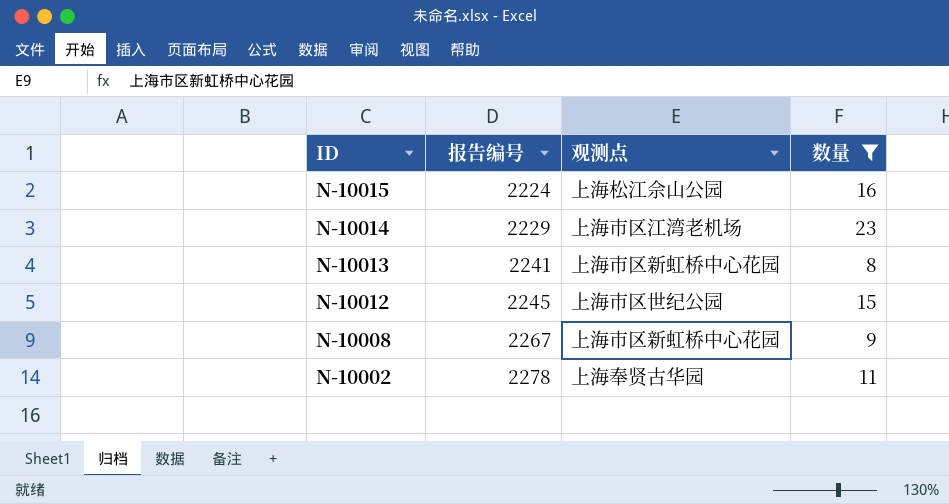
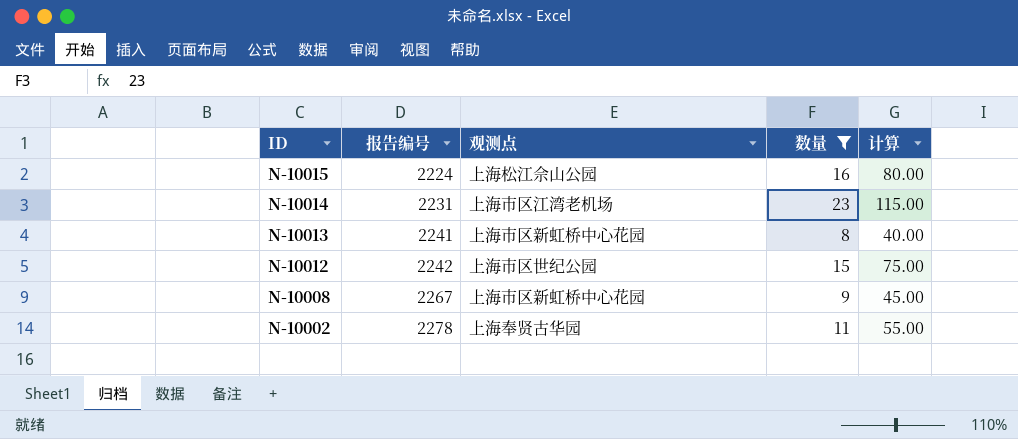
column 计算 | formula: none -> [数量] * 5
N-10014 | 报告编号: 2229 -> 2231
N-10012 | 报告编号: 2245 -> 2242

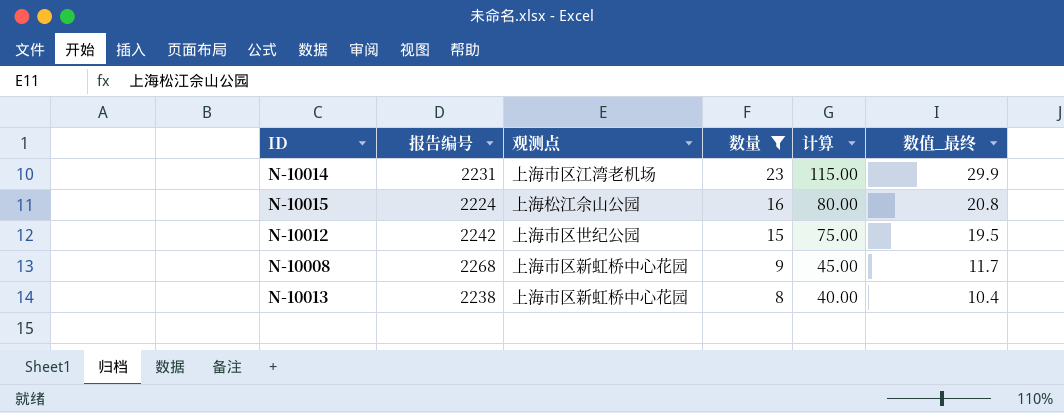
row order: ID descending -> 数量 descending
column 数值_最终 | formula: none -> [数量] * 1.3
row N-10002: 2278 | 上海奉贤古华园 | 11 | 55.00 -> none
N-10008 | 报告编号: 2267 -> 2268
N-10013 | 报告编号: 2241 -> 2238

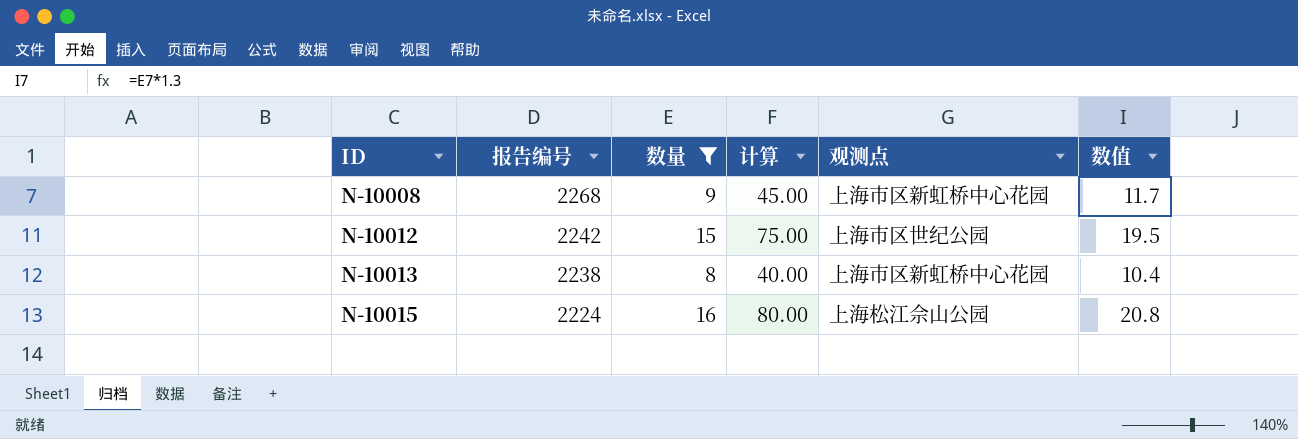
row order: 数量 descending -> ID ascending
column 观测点 | position: 3 -> 5
column name: 数值_最终 -> 数值
row N-10014: 2231 | 上海市区江湾老机场 | 23 | 115.00 | 29.9 -> none

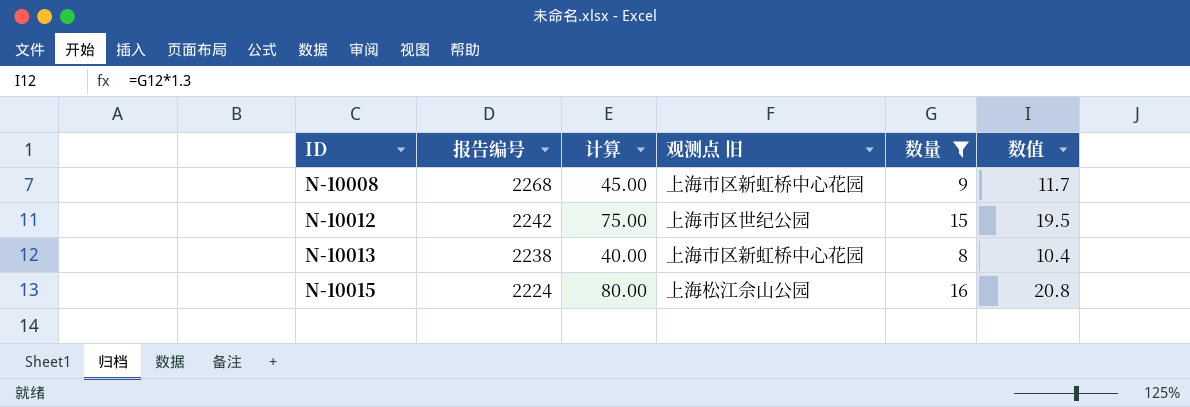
column name: 观测点 -> 观测点 旧
column 数量 | position: 3 -> 5

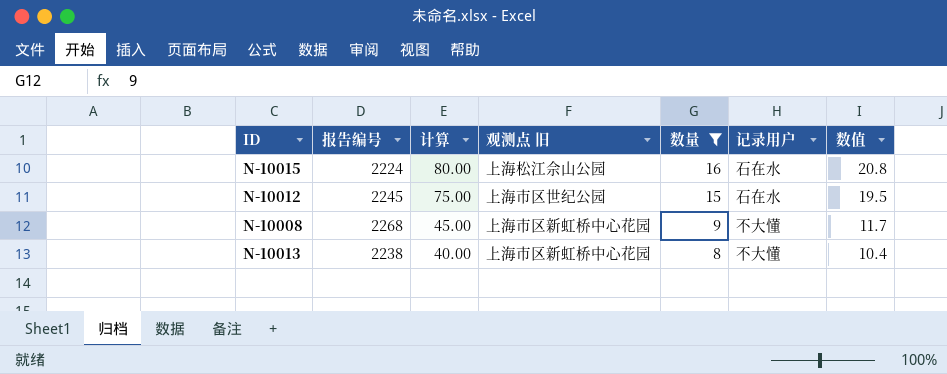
row order: ID ascending -> 计算 descending
column 记录用户 | position: none -> 6
N-10012 | 报告编号: 2242 -> 2245

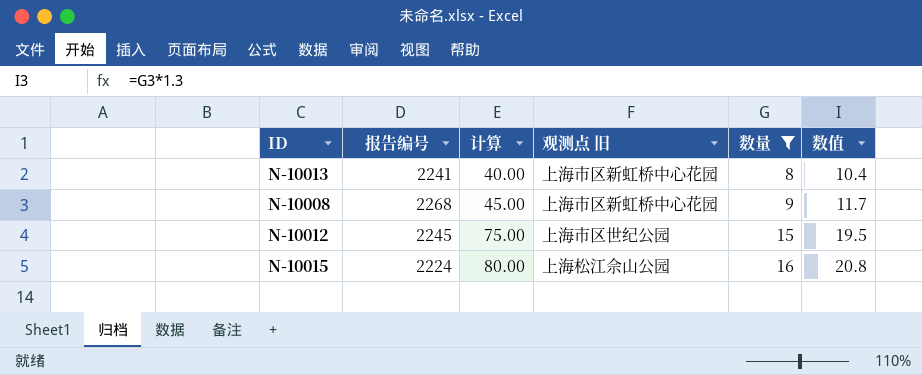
row order: 计算 descending -> 计算 ascending
column 记录用户 | position: 6 -> none
N-10013 | 报告编号: 2238 -> 2241

